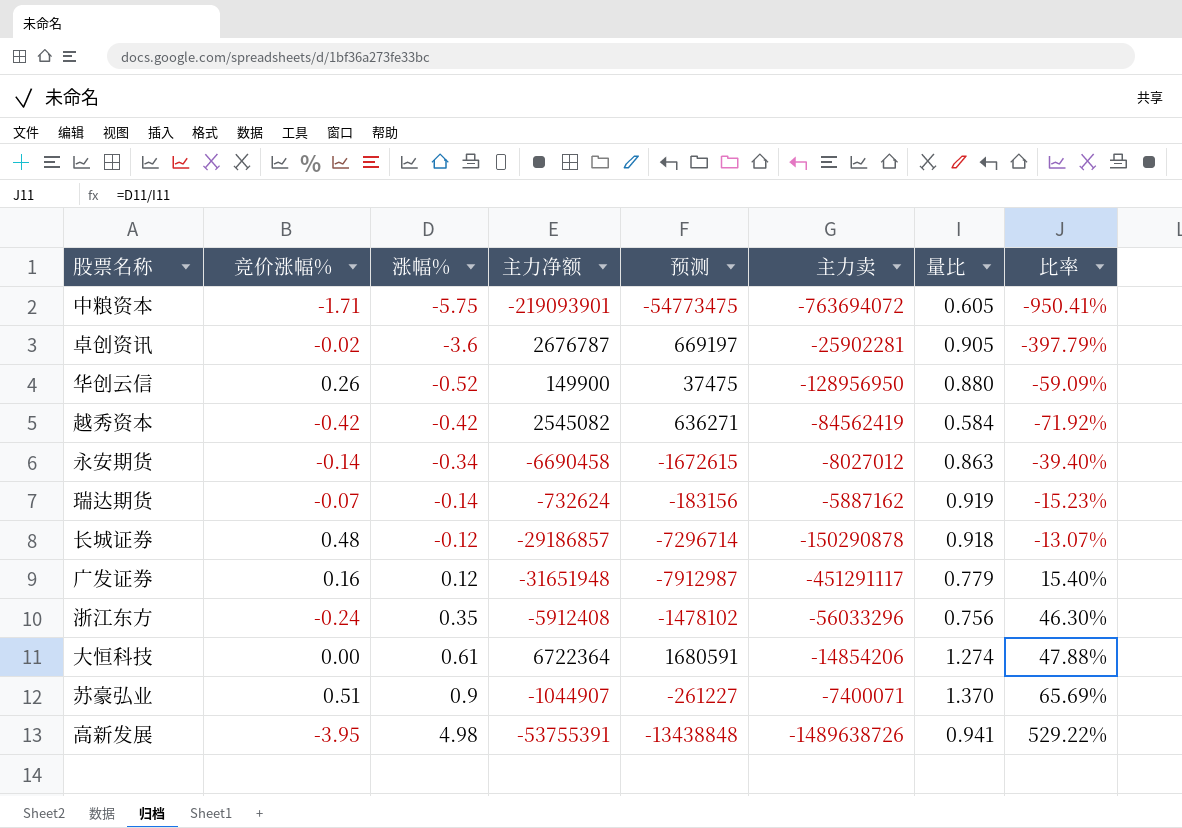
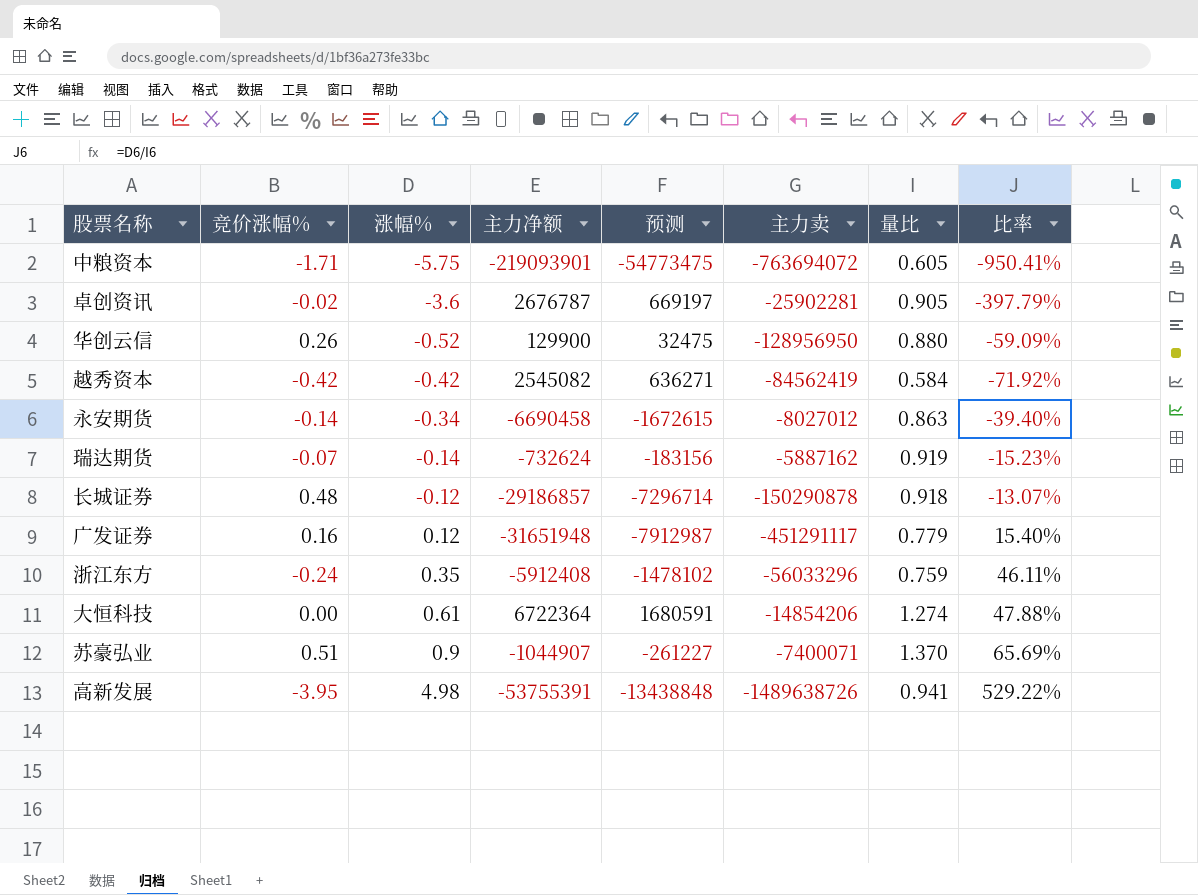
华创云信 | 主力净额: 149900 -> 129900
华创云信 | 预测: 37475 -> 32475
浙江东方 | 量比: 0.756 -> 0.759
浙江东方 | 比率: 46.30% -> 46.11%

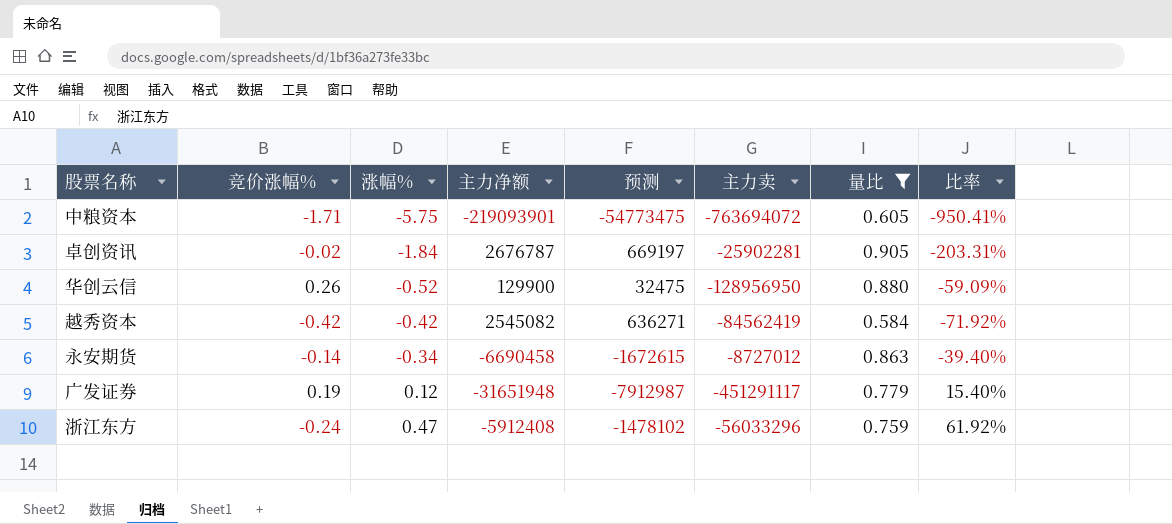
filter: none -> 量比 <= 0.905
卓创资讯 | 涨幅%: -3.6 -> -1.84
卓创资讯 | 比率: -397.79% -> -203.31%
永安期货 | 主力卖: -8027012 -> -8727012
广发证券 | 竞价涨幅%: 0.16 -> 0.19
浙江东方 | 涨幅%: 0.35 -> 0.47
浙江东方 | 比率: 46.11% -> 61.92%

